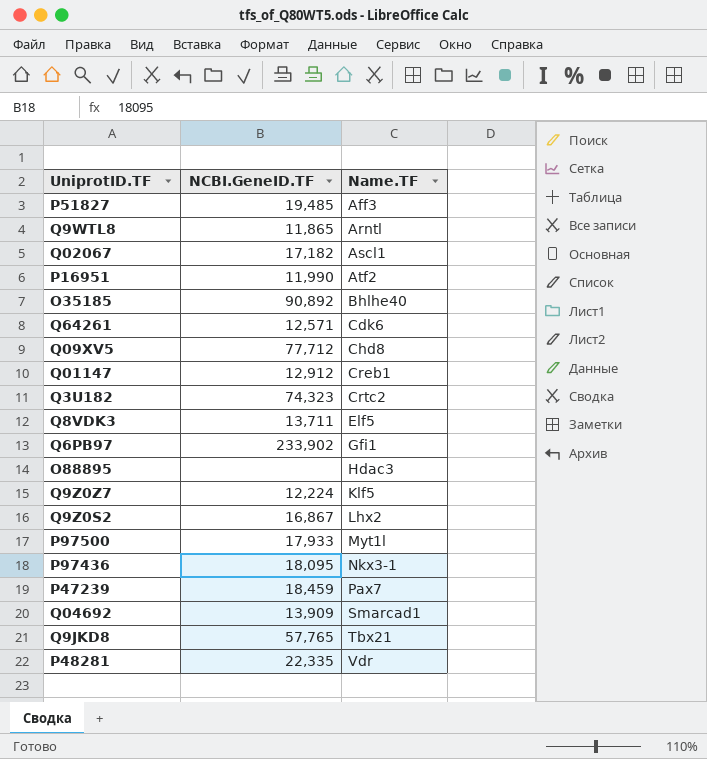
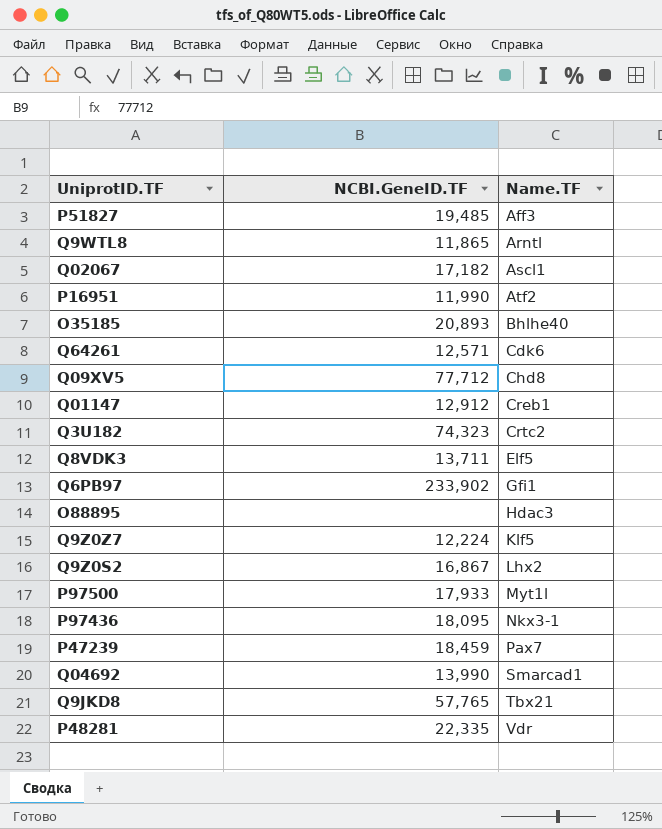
O35185 | NCBI.GeneID.TF: 90,892 -> 20,893
Q04692 | NCBI.GeneID.TF: 13,909 -> 13,990

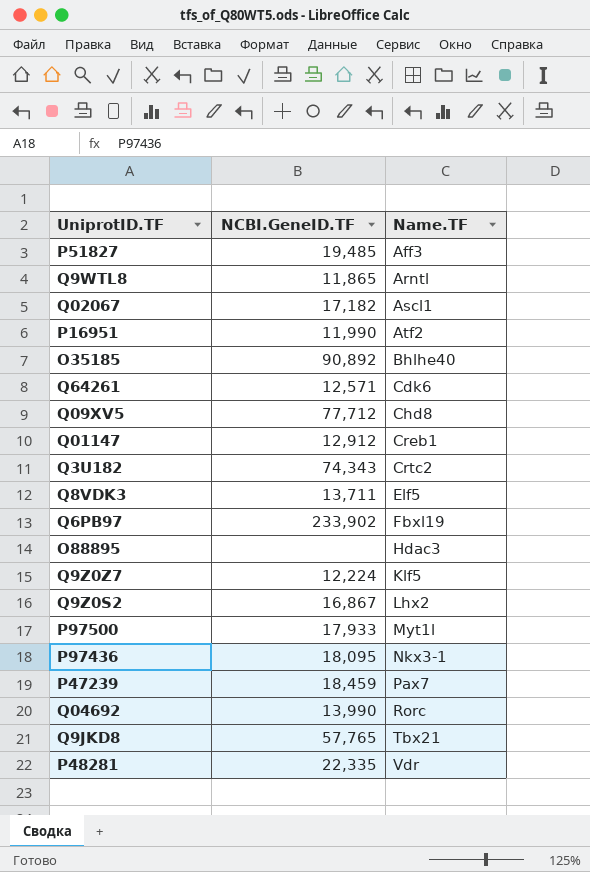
O35185 | NCBI.GeneID.TF: 20,893 -> 90,892
Q3U182 | NCBI.GeneID.TF: 74,323 -> 74,343
Q6PB97 | Name.TF: Gfi1 -> Fbxl19
Q04692 | Name.TF: Smarcad1 -> Rorc

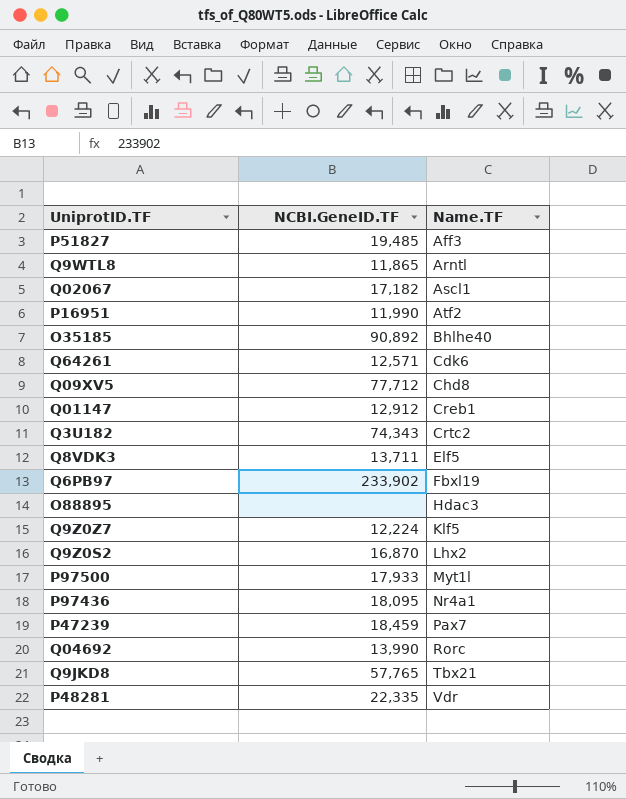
Q9Z0S2 | NCBI.GeneID.TF: 16,867 -> 16,870
P97436 | Name.TF: Nkx3-1 -> Nr4a1

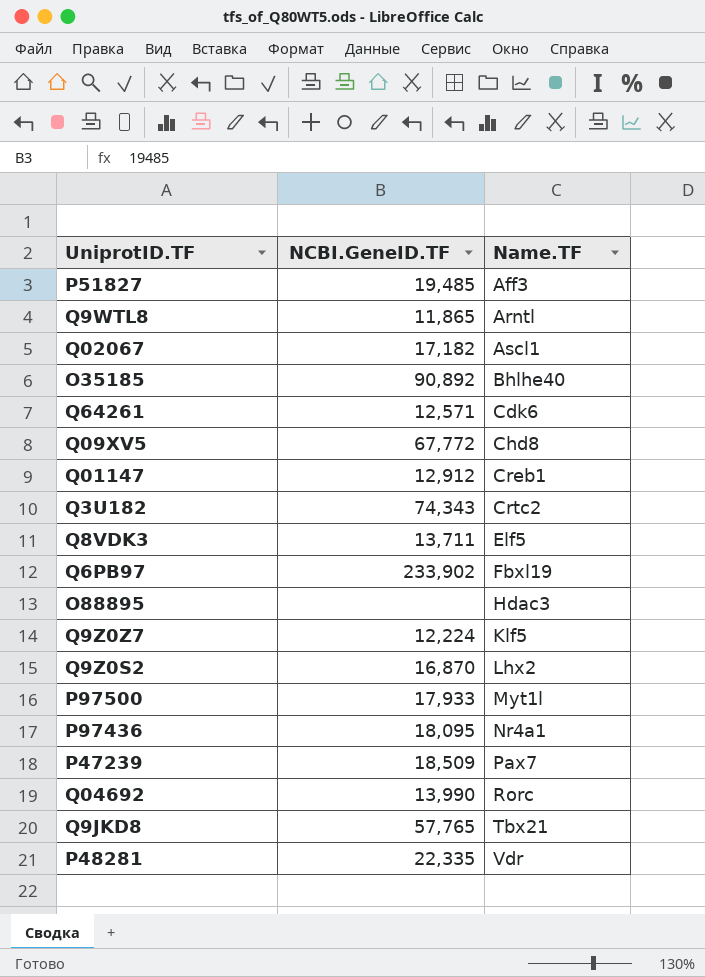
row P16951: 11,990 | Atf2 -> none
Q09XV5 | NCBI.GeneID.TF: 77,712 -> 67,772
P47239 | NCBI.GeneID.TF: 18,459 -> 18,509

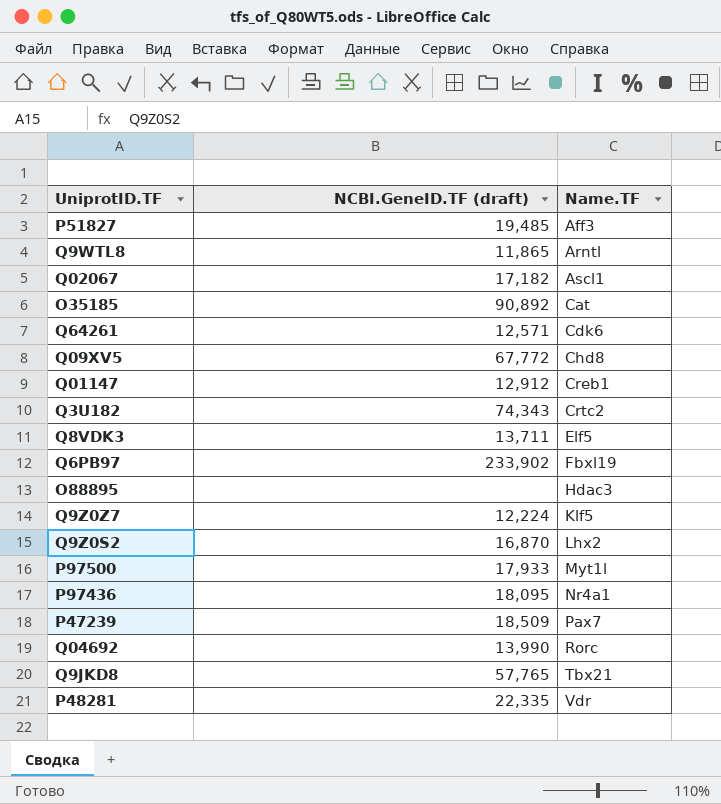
column name: NCBI.GeneID.TF -> NCBI.GeneID.TF (draft)
O35185 | Name.TF: Bhlhe40 -> Cat

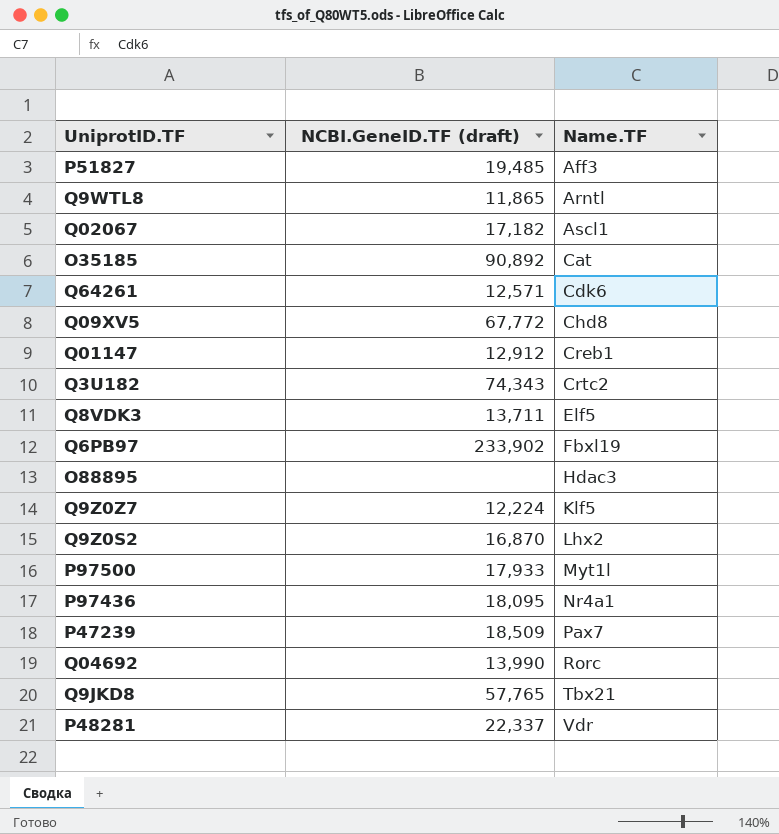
P48281 | NCBI.GeneID.TF (draft): 22,335 -> 22,337

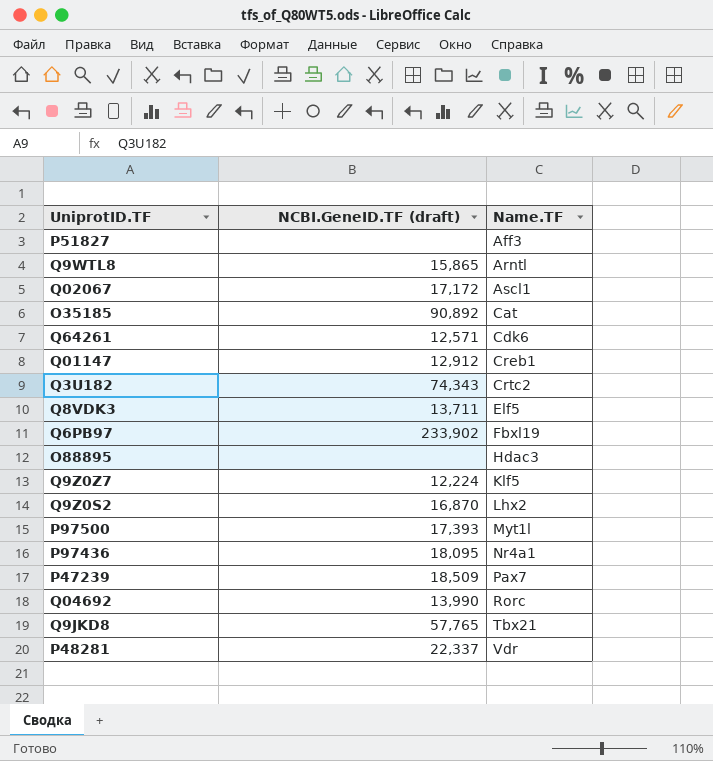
row Q09XV5: 67,772 | Chd8 -> none
P51827 | NCBI.GeneID.TF (draft): 19,485 -> none
Q9WTL8 | NCBI.GeneID.TF (draft): 11,865 -> 15,865
Q02067 | NCBI.GeneID.TF (draft): 17,182 -> 17,172
P97500 | NCBI.GeneID.TF (draft): 17,933 -> 17,393

